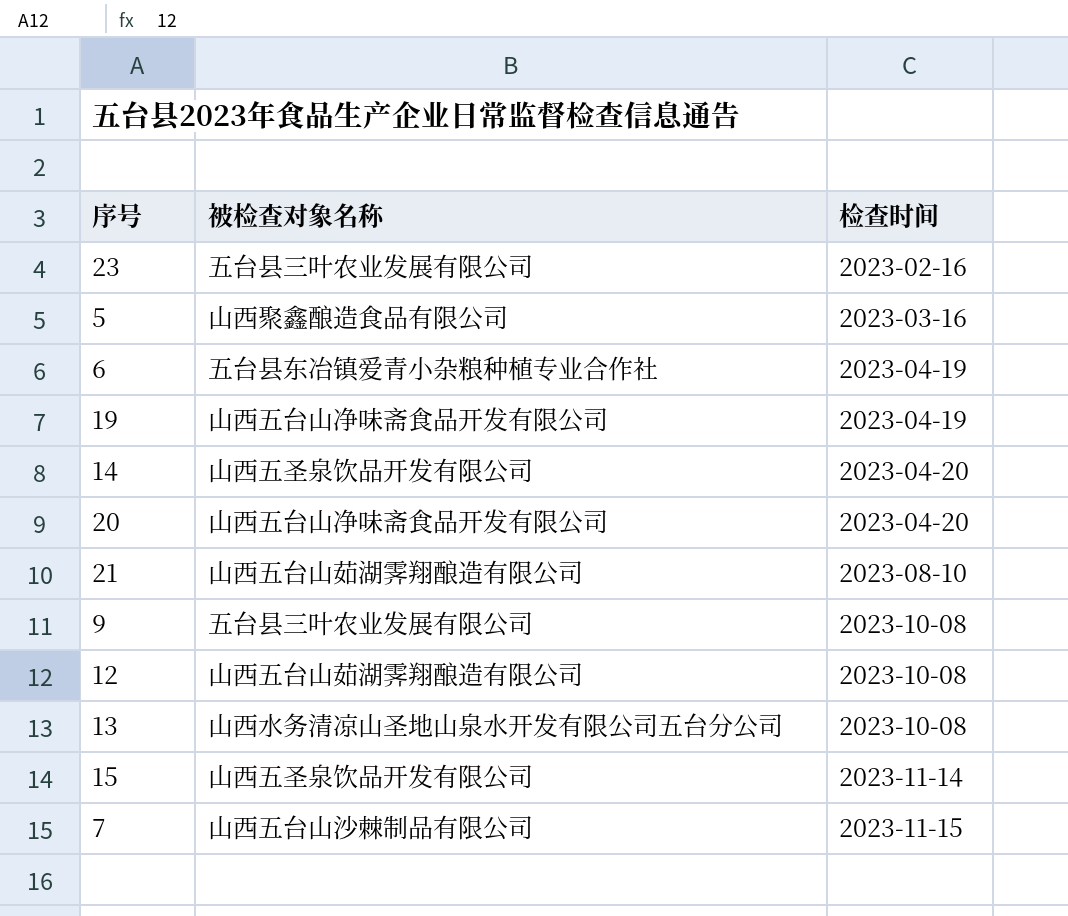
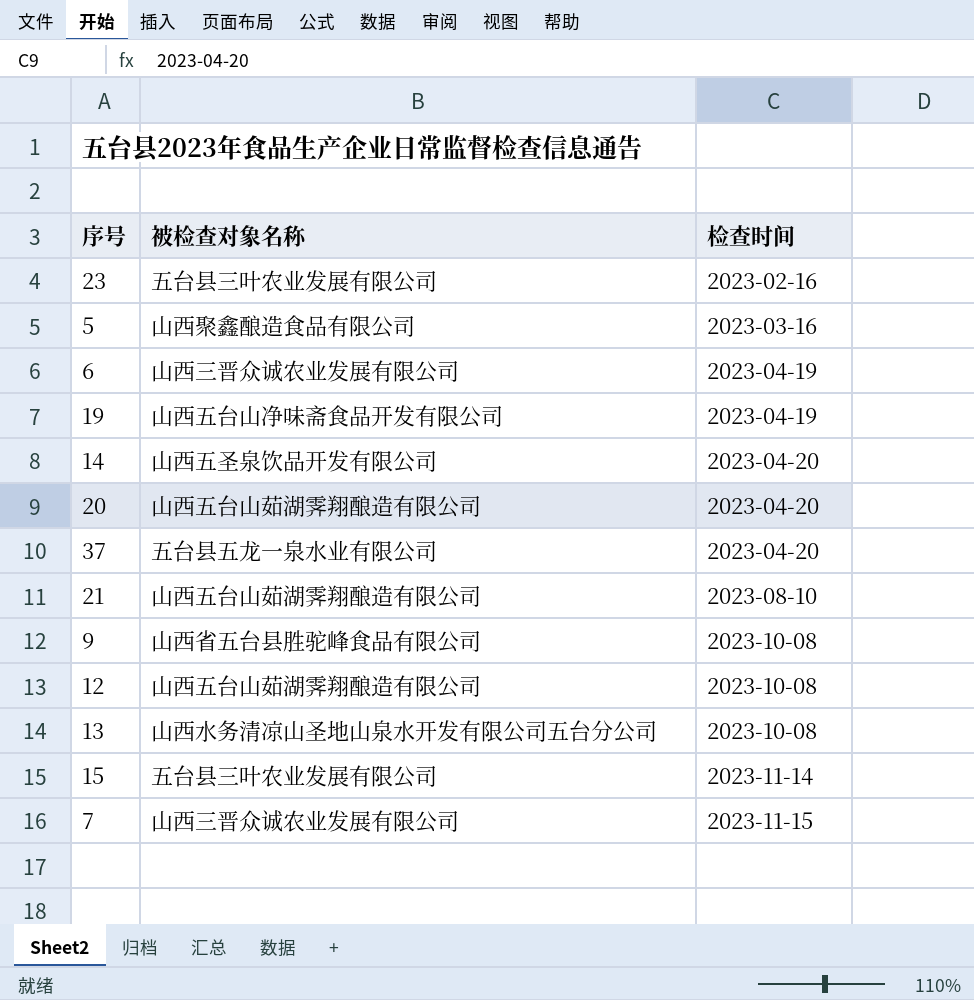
6 | 被检查对象名称: 五台县东冶镇爱青小杂粮种植专业合作社 -> 山西三晋众诚农业发展有限公司
20 | 被检查对象名称: 山西五台山净味斋食品开发有限公司 -> 山西五台山茹湖霁翔酿造有限公司
row 37: none -> 五台县五龙一泉水业有限公司 | 2023-04-20
9 | 被检查对象名称: 五台县三叶农业发展有限公司 -> 山西省五台县胜驼峰食品有限公司
15 | 被检查对象名称: 山西五圣泉饮品开发有限公司 -> 五台县三叶农业发展有限公司
7 | 被检查对象名称: 山西五台山沙棘制品有限公司 -> 山西三晋众诚农业发展有限公司

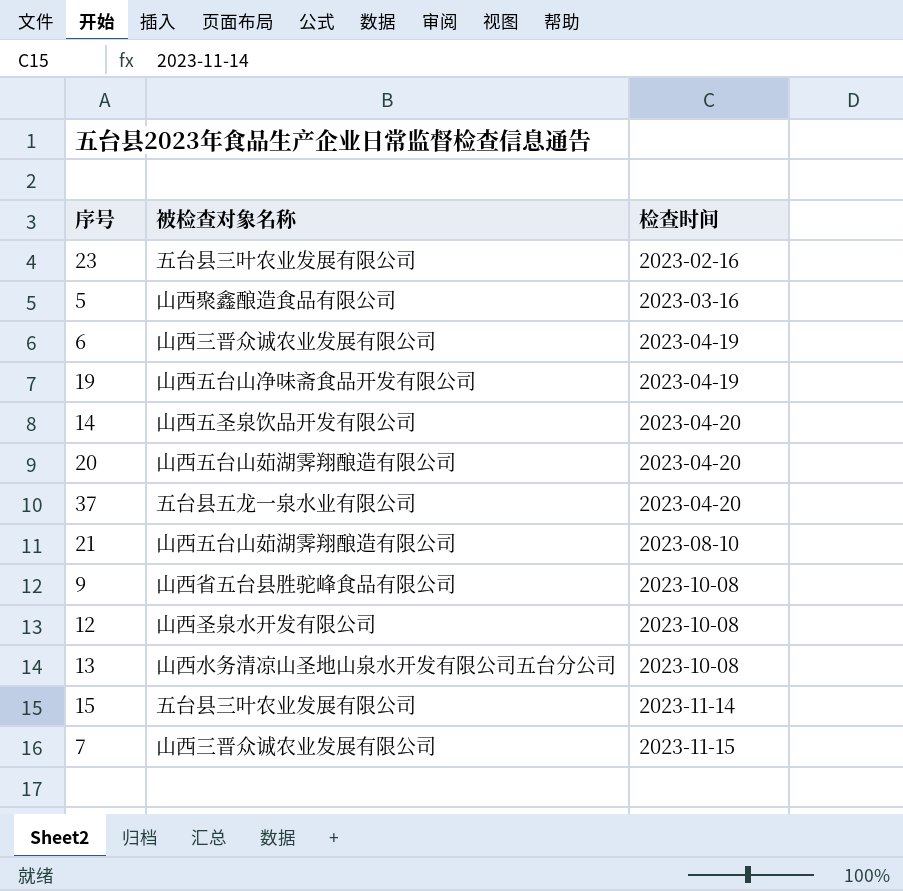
12 | 被检查对象名称: 山西五台山茹湖霁翔酿造有限公司 -> 山西圣泉水开发有限公司

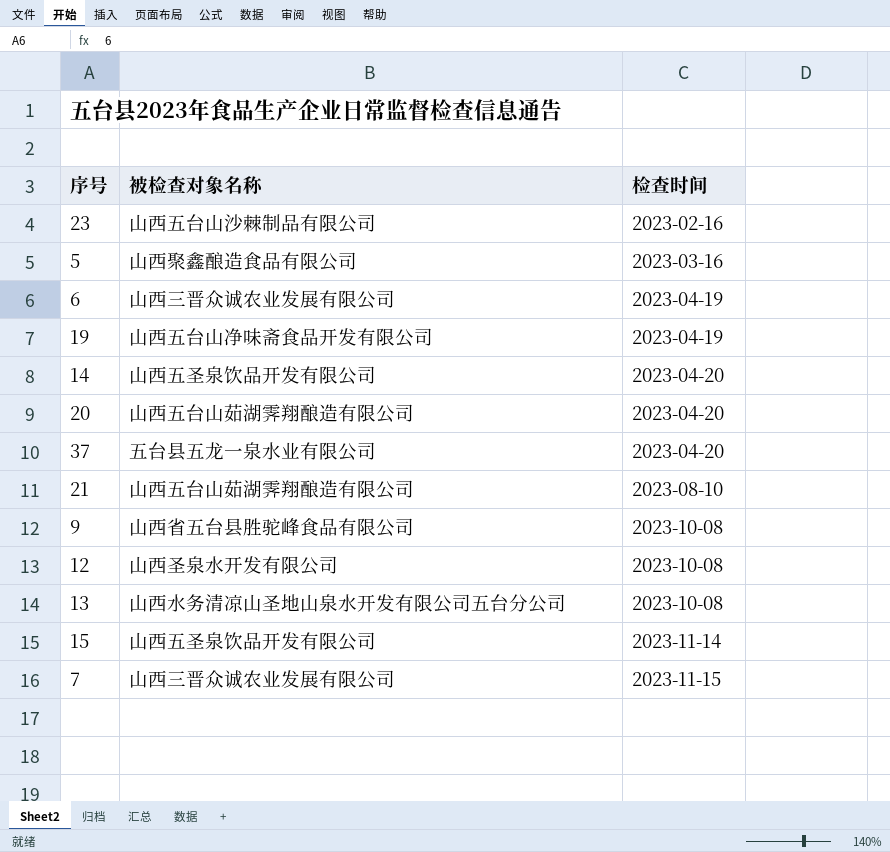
23 | 被检查对象名称: 五台县三叶农业发展有限公司 -> 山西五台山沙棘制品有限公司
15 | 被检查对象名称: 五台县三叶农业发展有限公司 -> 山西五圣泉饮品开发有限公司

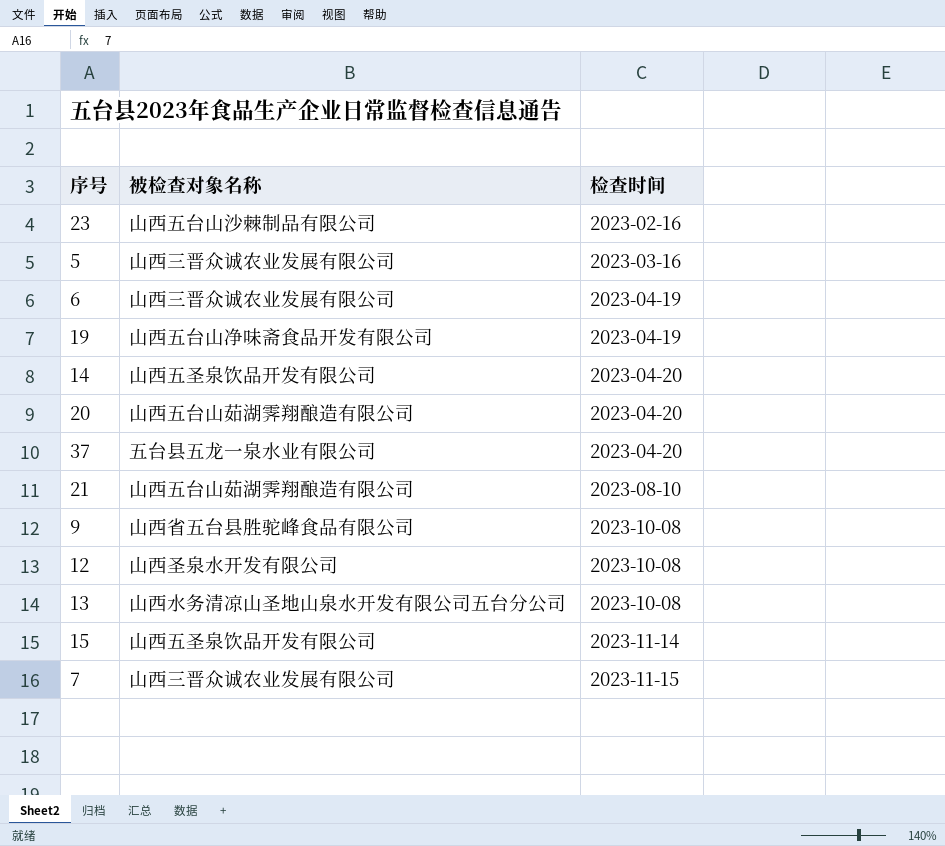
5 | 被检查对象名称: 山西聚鑫酿造食品有限公司 -> 山西三晋众诚农业发展有限公司

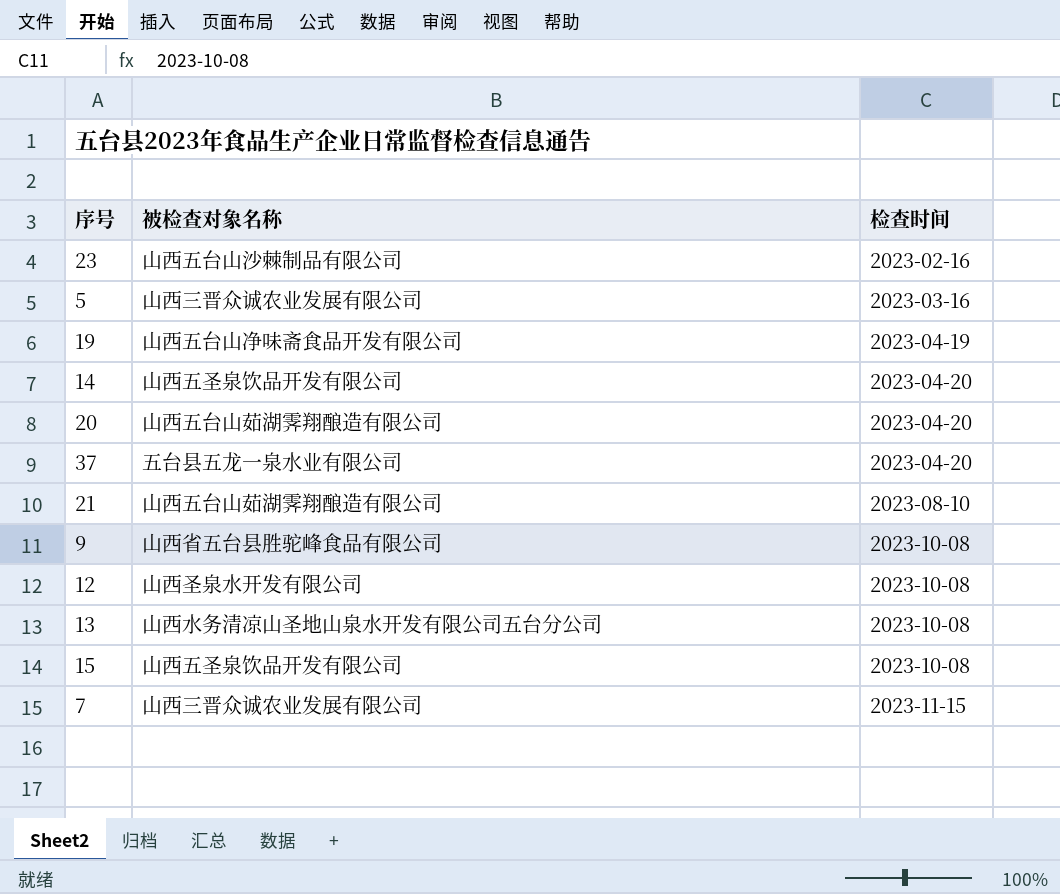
row 6: 山西三晋众诚农业发展有限公司 | 2023-04-19 -> none
15 | 检查时间: 2023-11-14 -> 2023-10-08

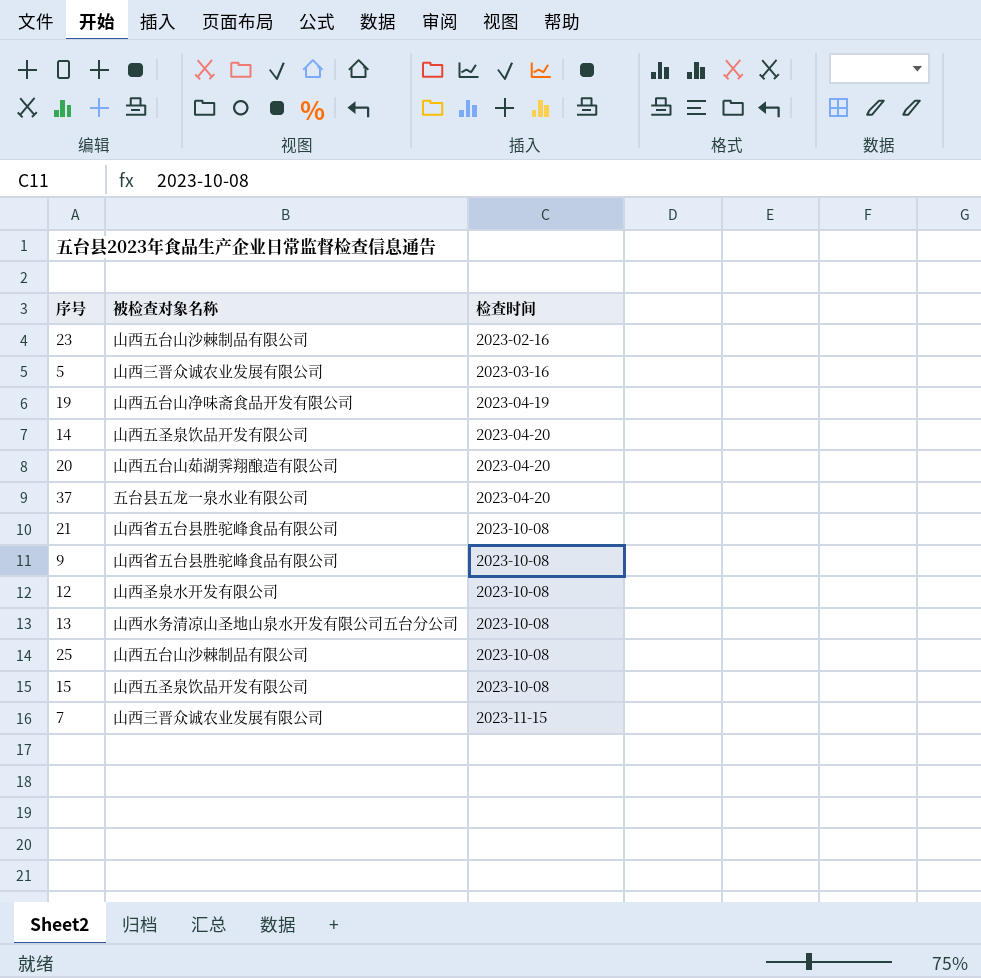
21 | 被检查对象名称: 山西五台山茹湖霁翔酿造有限公司 -> 山西省五台县胜驼峰食品有限公司
21 | 检查时间: 2023-08-10 -> 2023-10-08
row 25: none -> 山西五台山沙棘制品有限公司 | 2023-10-08

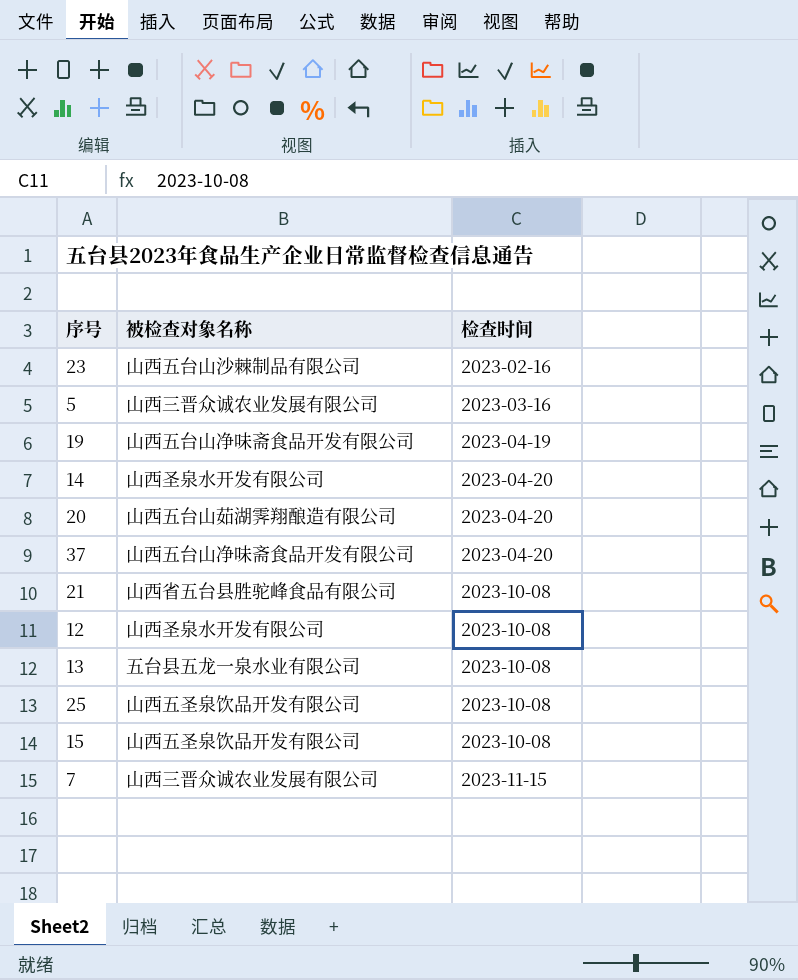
row 9: 山西省五台县胜驼峰食品有限公司 | 2023-10-08 -> none
14 | 被检查对象名称: 山西五圣泉饮品开发有限公司 -> 山西圣泉水开发有限公司
37 | 被检查对象名称: 五台县五龙一泉水业有限公司 -> 山西五台山净味斋食品开发有限公司
13 | 被检查对象名称: 山西水务清凉山圣地山泉水开发有限公司五台分公司 -> 五台县五龙一泉水业有限公司
25 | 被检查对象名称: 山西五台山沙棘制品有限公司 -> 山西五圣泉饮品开发有限公司

